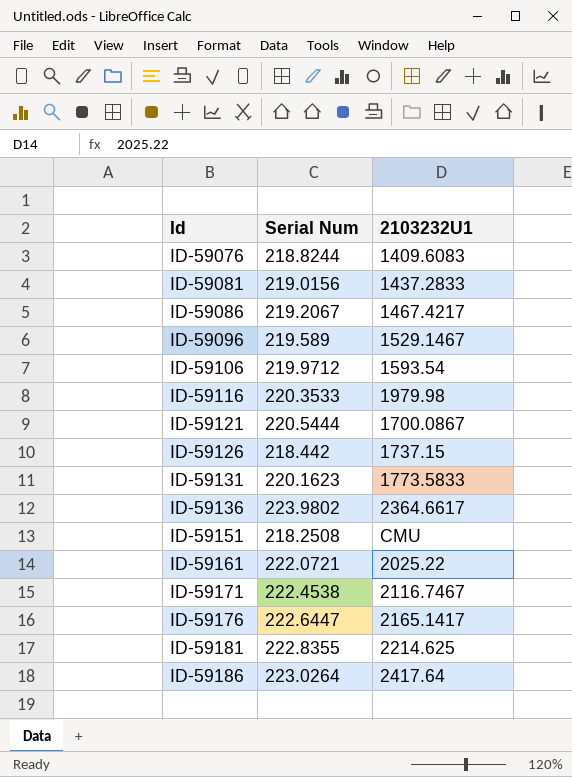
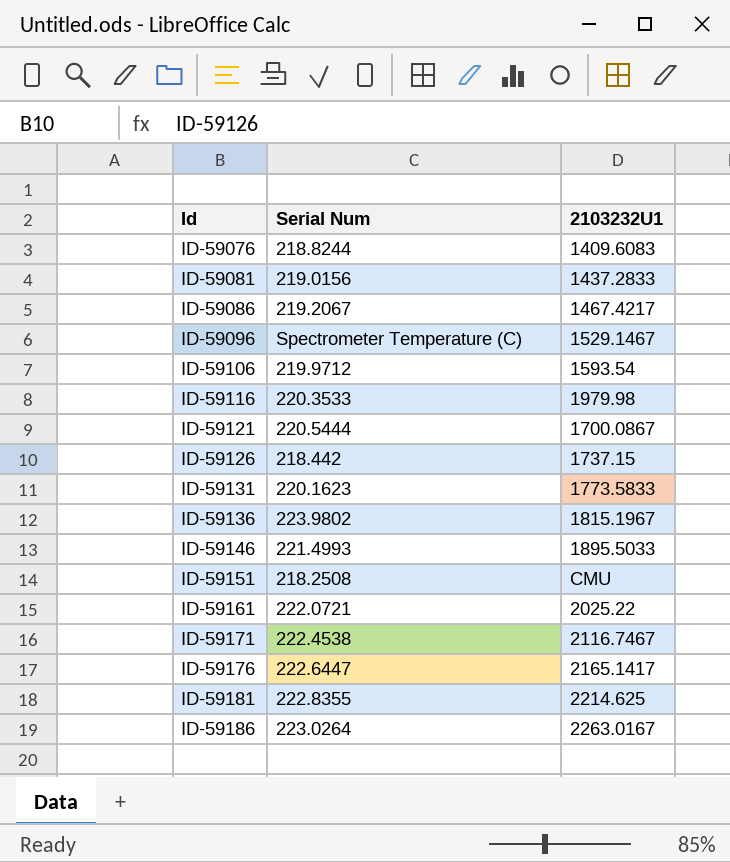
ID-59096 | Serial Num: 219.589 -> Spectrometer Temperature (C)
ID-59136 | 2103232U1: 2364.6617 -> 1815.1967
row ID-59146: none -> 221.4993 | 1895.5033
ID-59186 | 2103232U1: 2417.64 -> 2263.0167

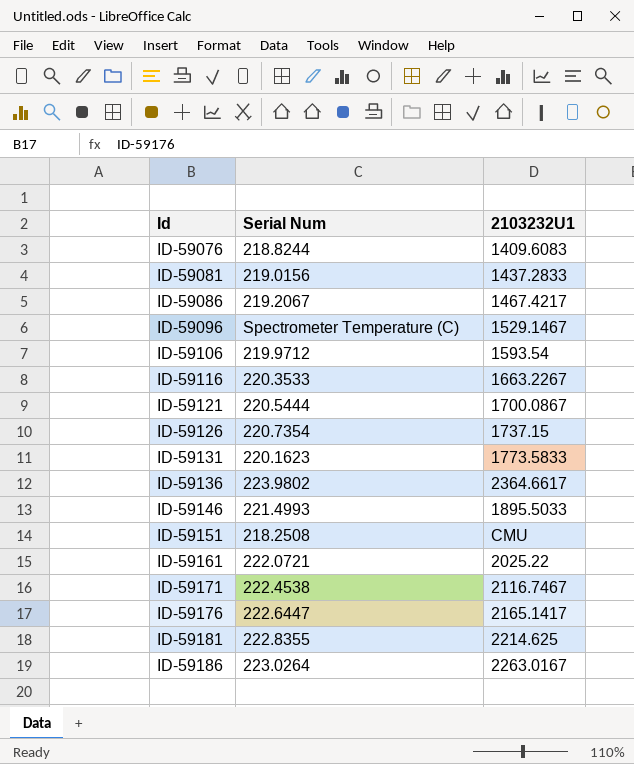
ID-59116 | 2103232U1: 1979.98 -> 1663.2267
ID-59126 | Serial Num: 218.442 -> 220.7354
ID-59136 | 2103232U1: 1815.1967 -> 2364.6617

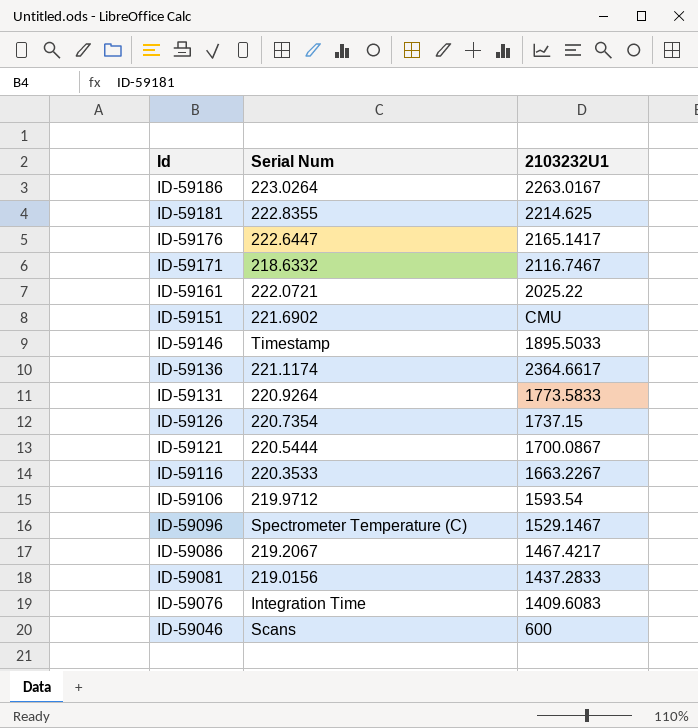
row order: Id ascending -> Id descending
ID-59171 | Serial Num: 222.4538 -> 218.6332
ID-59151 | Serial Num: 218.2508 -> 221.6902
ID-59146 | Serial Num: 221.4993 -> Timestamp
ID-59136 | Serial Num: 223.9802 -> 221.1174
ID-59131 | Serial Num: 220.1623 -> 220.9264
ID-59076 | Serial Num: 218.8244 -> Integration Time
row ID-59046: none -> Scans | 600

